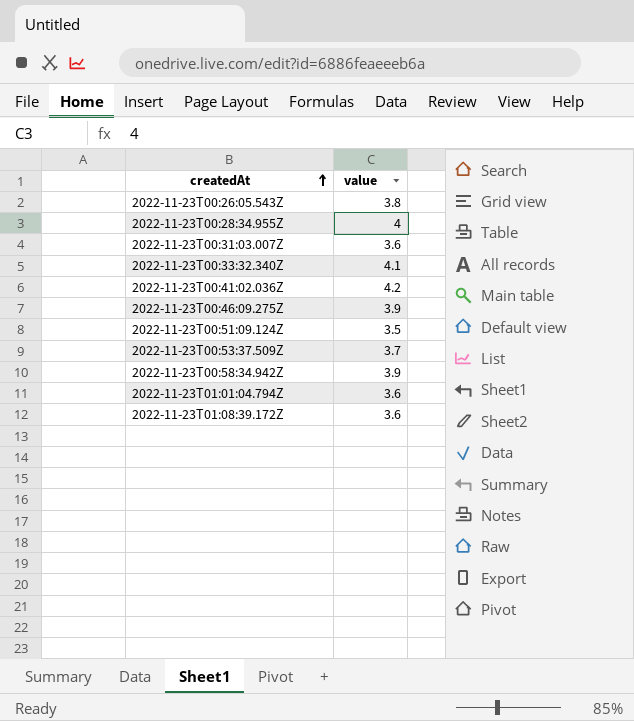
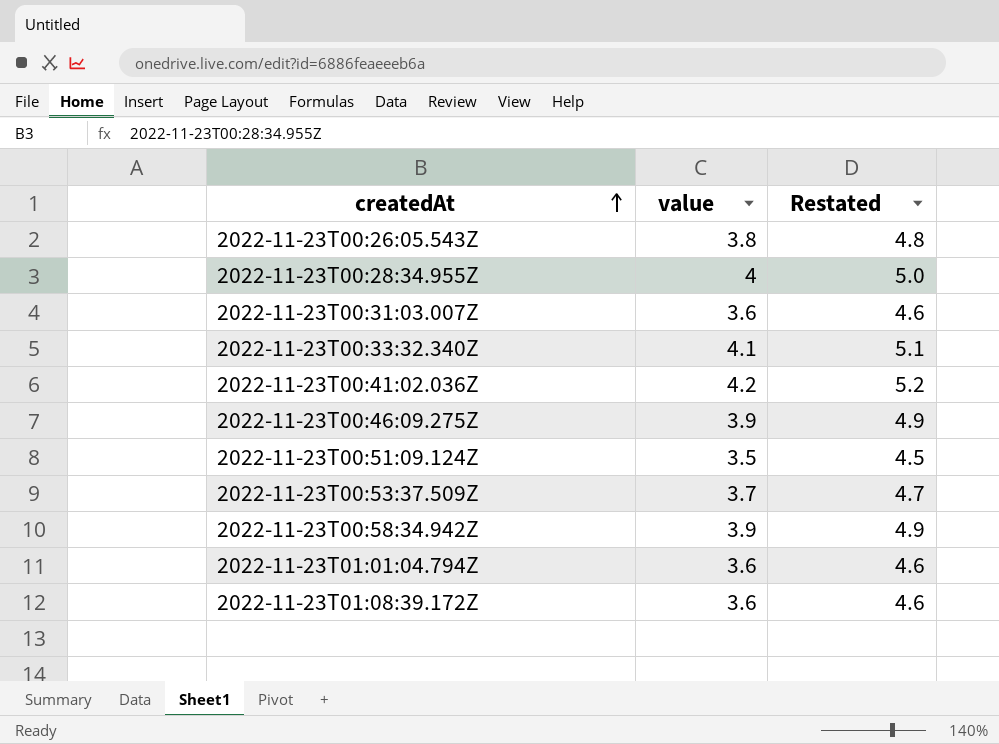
column Restated | formula: none -> [value] + 1

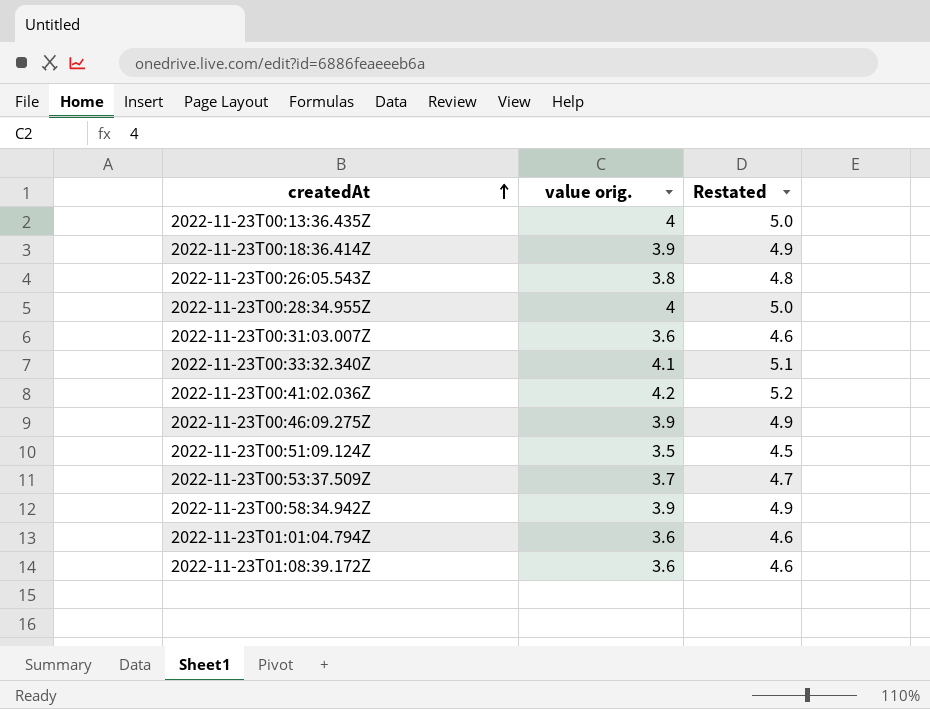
column name: value -> value orig.
row 2022-11-23T00:13:36.435Z: none -> 4 | 5.0
row 2022-11-23T00:18:36.414Z: none -> 3.9 | 4.9

